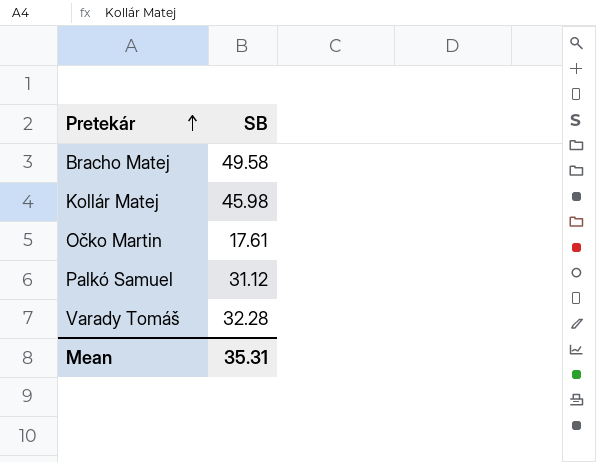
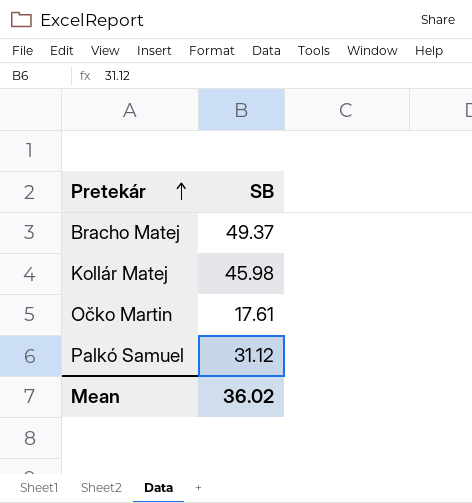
row Varady Tomáš: 32.28 -> none
Bracho Matej | SB: 49.58 -> 49.37
Mean | SB: 35.31 -> 36.02

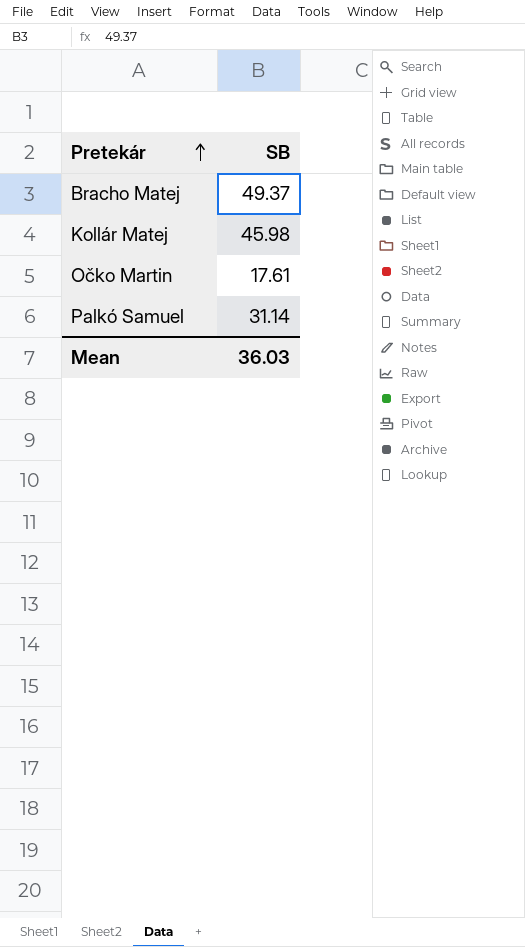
Palkó Samuel | SB: 31.12 -> 31.14
Mean | SB: 36.02 -> 36.03

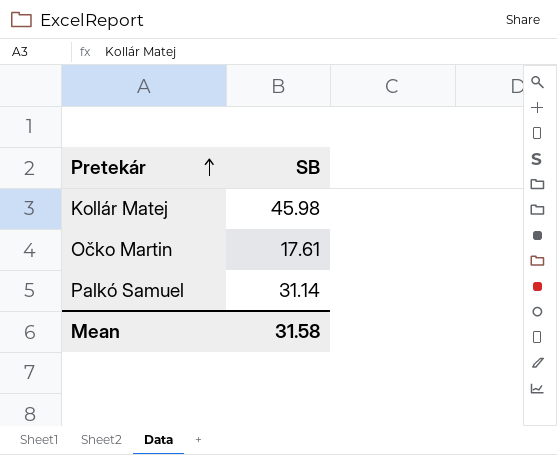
row Bracho Matej: 49.37 -> none
Mean | SB: 36.03 -> 31.58

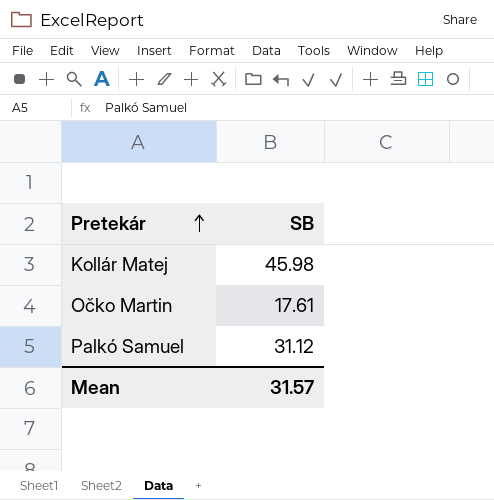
Palkó Samuel | SB: 31.14 -> 31.12
Mean | SB: 31.58 -> 31.57

